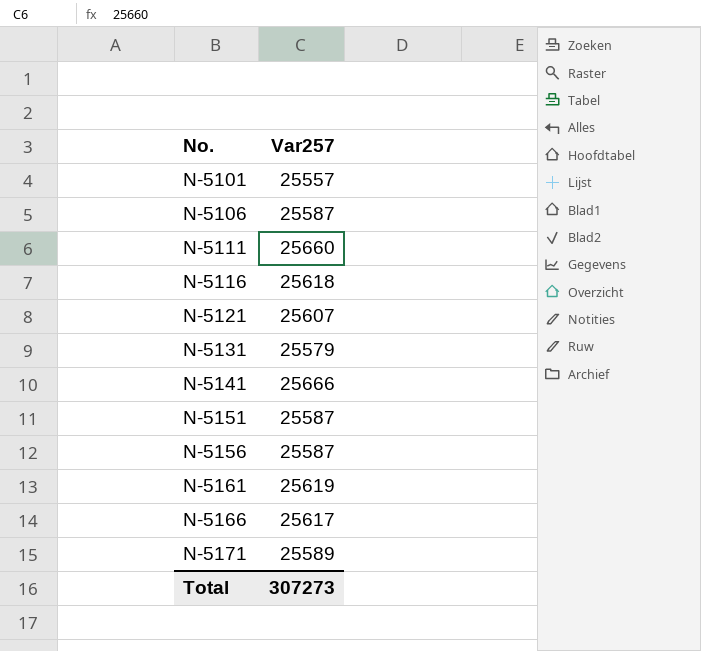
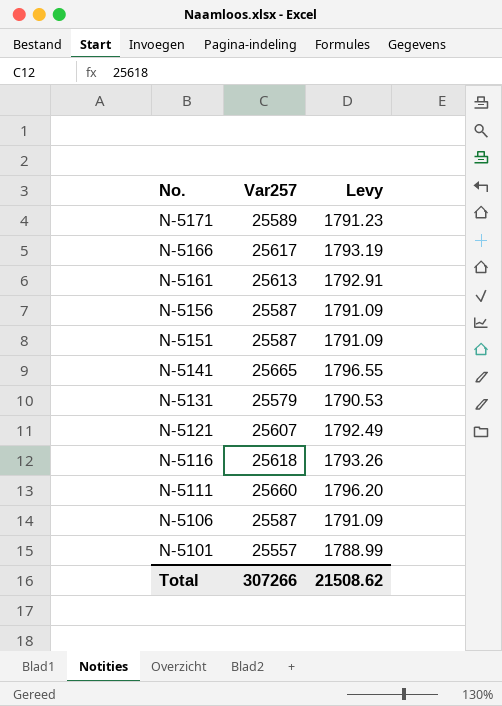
row order: No. ascending -> No. descending
column Levy | formula: none -> [Var257] * 0.07
N-5161 | Var257: 25619 -> 25613
N-5141 | Var257: 25666 -> 25665
Total | Var257: 307273 -> 307266

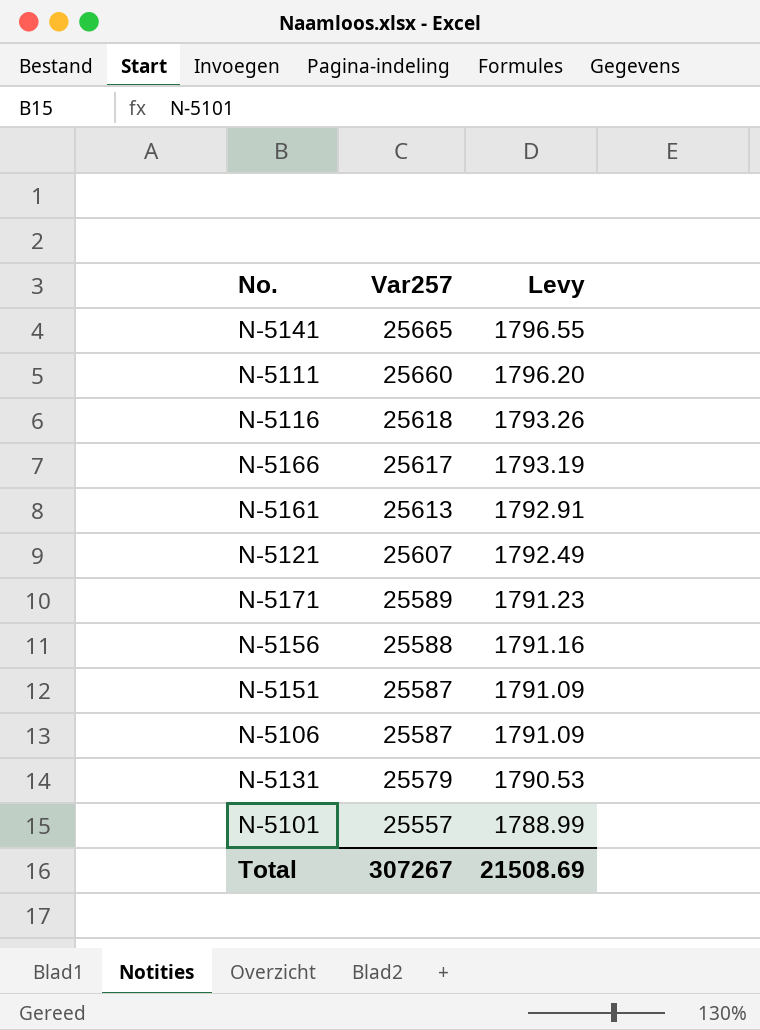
row order: No. descending -> Var257 descending
N-5156 | Var257: 25587 -> 25588
N-5156 | Levy: 1791.09 -> 1791.16
Total | Var257: 307266 -> 307267
Total | Levy: 21508.62 -> 21508.69

